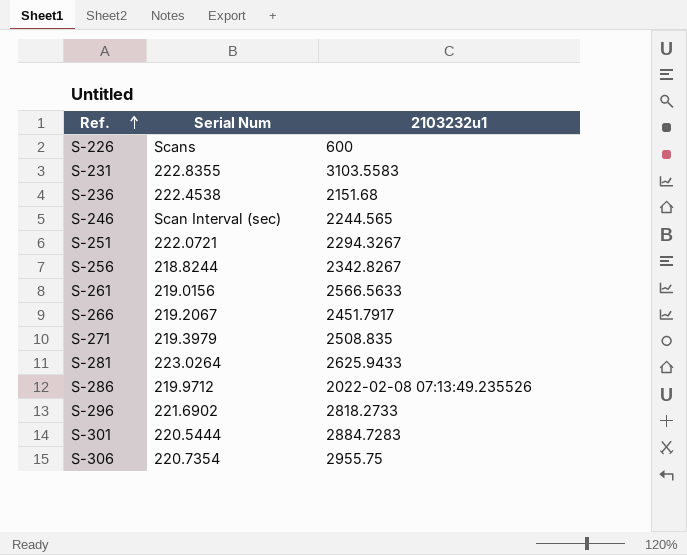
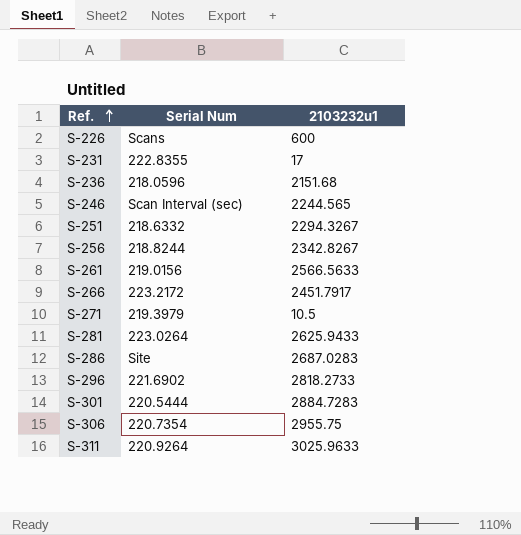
S-231 | 2103232u1: 3103.5583 -> 17
S-236 | Serial Num: 222.4538 -> 218.0596
S-251 | Serial Num: 222.0721 -> 218.6332
S-266 | Serial Num: 219.2067 -> 223.2172
S-271 | 2103232u1: 2508.835 -> 10.5
S-286 | Serial Num: 219.9712 -> Site
S-286 | 2103232u1: 2022-02-08 07:13:49.235526 -> 2687.0283
row S-311: none -> 220.9264 | 3025.9633

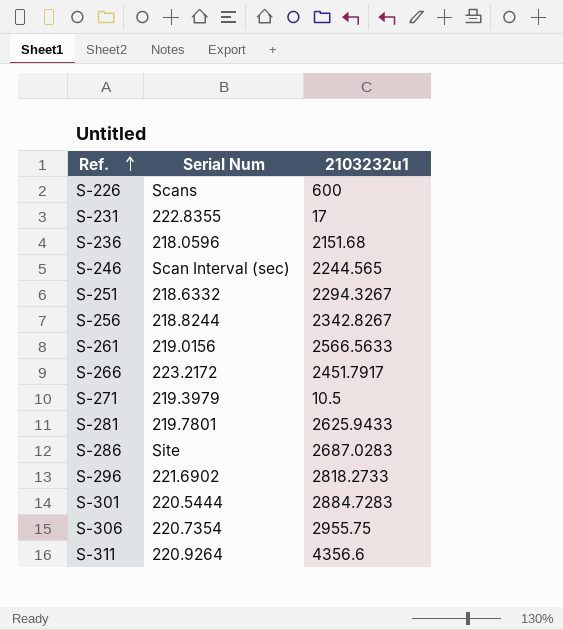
S-281 | Serial Num: 223.0264 -> 219.7801
S-311 | 2103232u1: 3025.9633 -> 4356.6

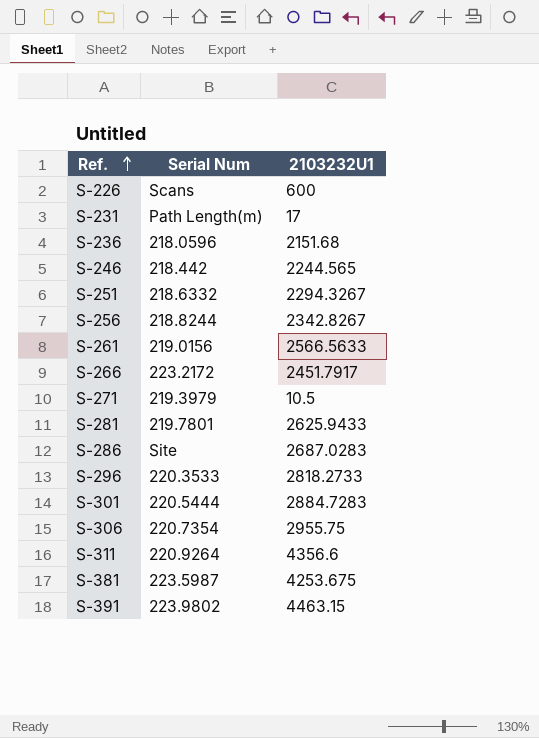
column name: 2103232u1 -> 2103232U1
S-231 | Serial Num: 222.8355 -> Path Length(m)
S-246 | Serial Num: Scan Interval (sec) -> 218.442
S-296 | Serial Num: 221.6902 -> 220.3533
row S-381: none -> 223.5987 | 4253.675
row S-391: none -> 223.9802 | 4463.15

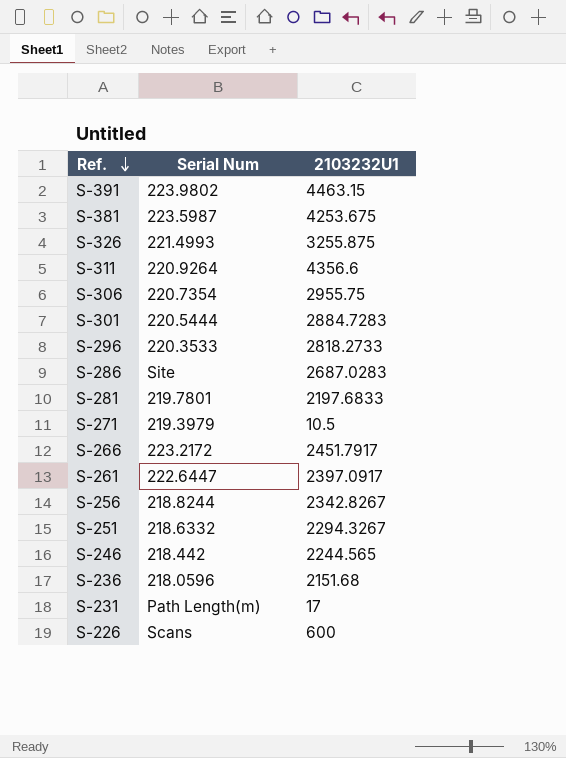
row order: Ref. ascending -> Ref. descending
row S-326: none -> 221.4993 | 3255.875
S-281 | 2103232U1: 2625.9433 -> 2197.6833
S-261 | Serial Num: 219.0156 -> 222.6447
S-261 | 2103232U1: 2566.5633 -> 2397.0917

